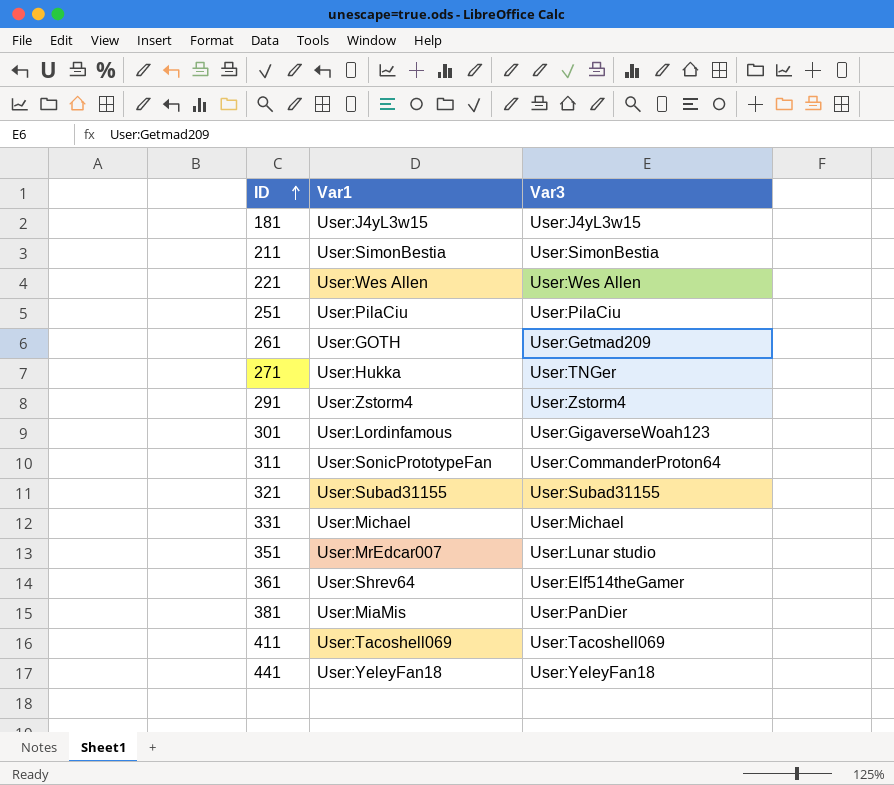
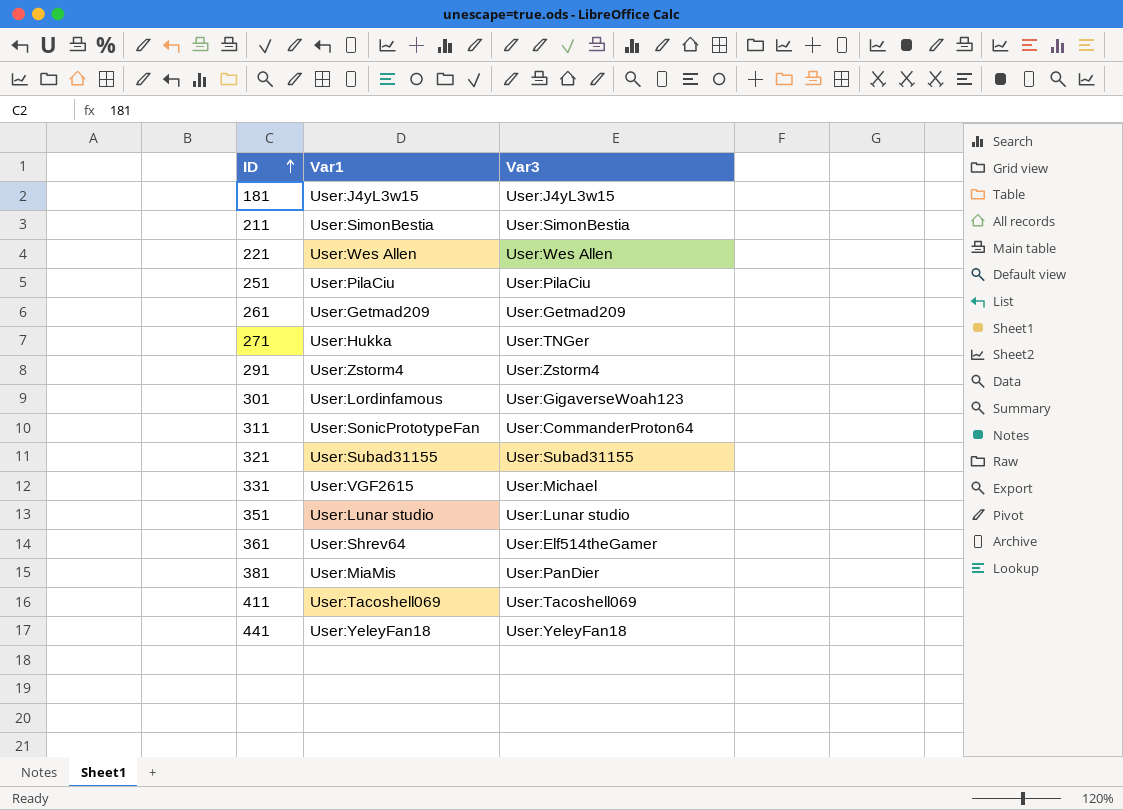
261 | Var1: User:GOTH -> User:Getmad209
331 | Var1: User:Michael -> User:VGF2615
351 | Var1: User:MrEdcar007 -> User:Lunar studio

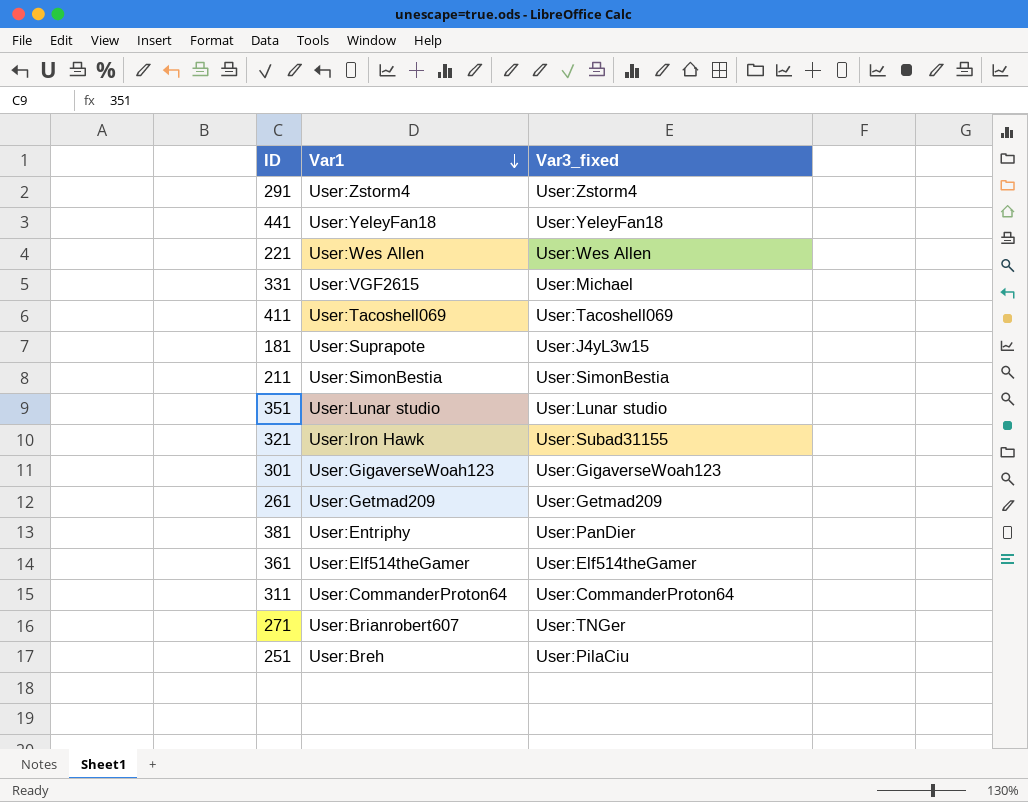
row order: ID ascending -> Var1 descending
column name: Var3 -> Var3_fixed
181 | Var1: User:J4yL3w15 -> User:Suprapote
321 | Var1: User:Subad31155 -> User:Iron Hawk
301 | Var1: User:Lordinfamous -> User:GigaverseWoah123
381 | Var1: User:MiaMis -> User:Entriphy
361 | Var1: User:Shrev64 -> User:Elf514theGamer
311 | Var1: User:SonicPrototypeFan -> User:CommanderProton64
271 | Var1: User:Hukka -> User:Brianrobert607
251 | Var1: User:PilaCiu -> User:Breh

